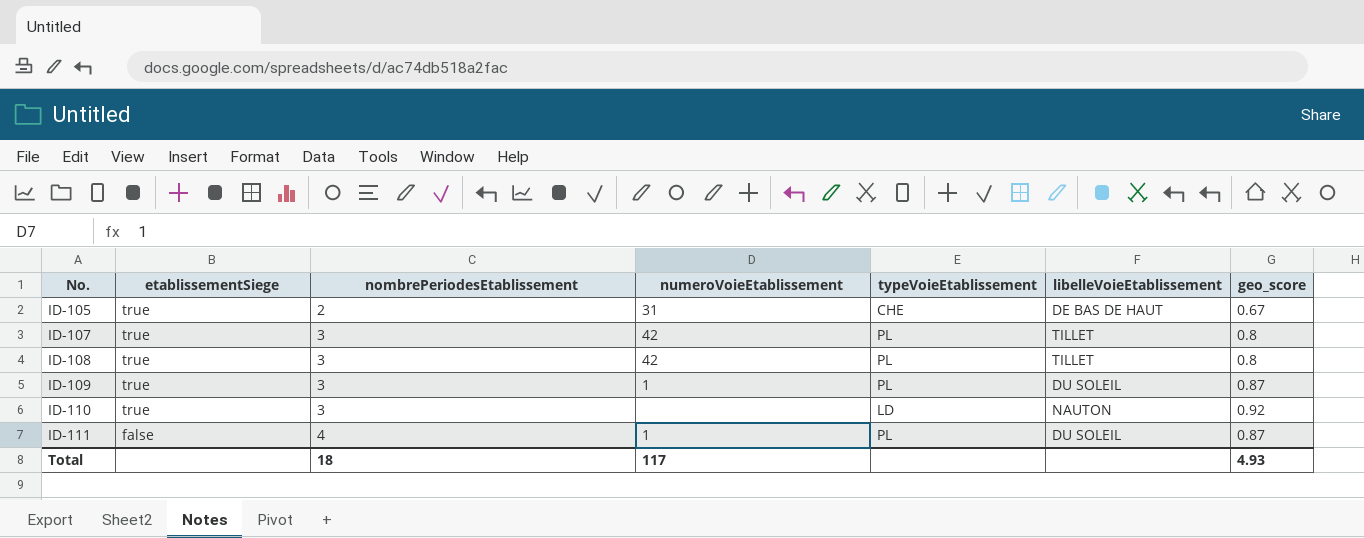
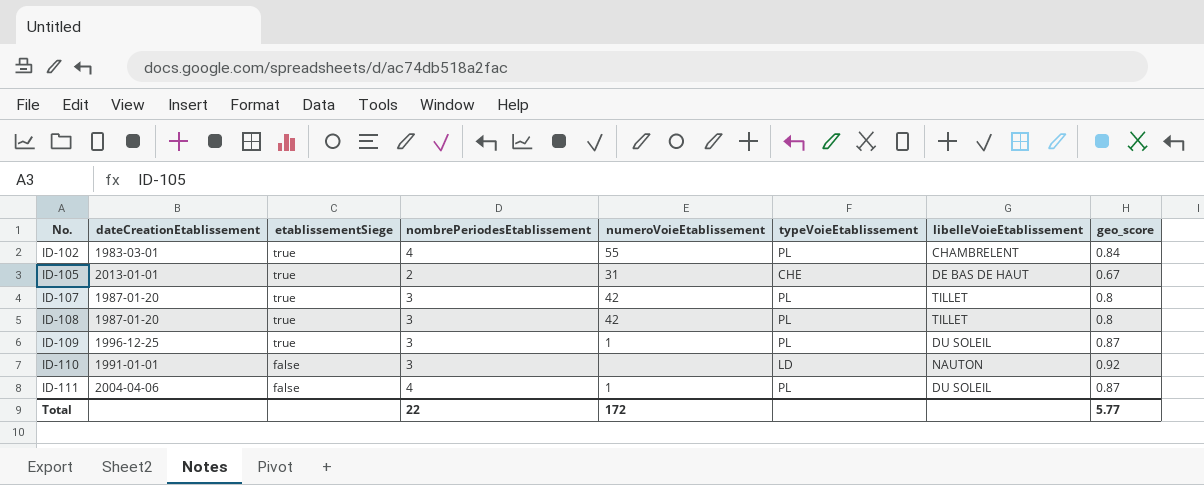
column dateCreationEtablissement | position: none -> 2
row ID-102: none -> 1983-03-01 | true | 4 | 55 | PL | CHAMBRELENT | 0.84
ID-110 | etablissementSiege: true -> false
Total | nombrePeriodesEtablissement: 18 -> 22
Total | numeroVoieEtablissement: 117 -> 172
Total | geo_score: 4.93 -> 5.77

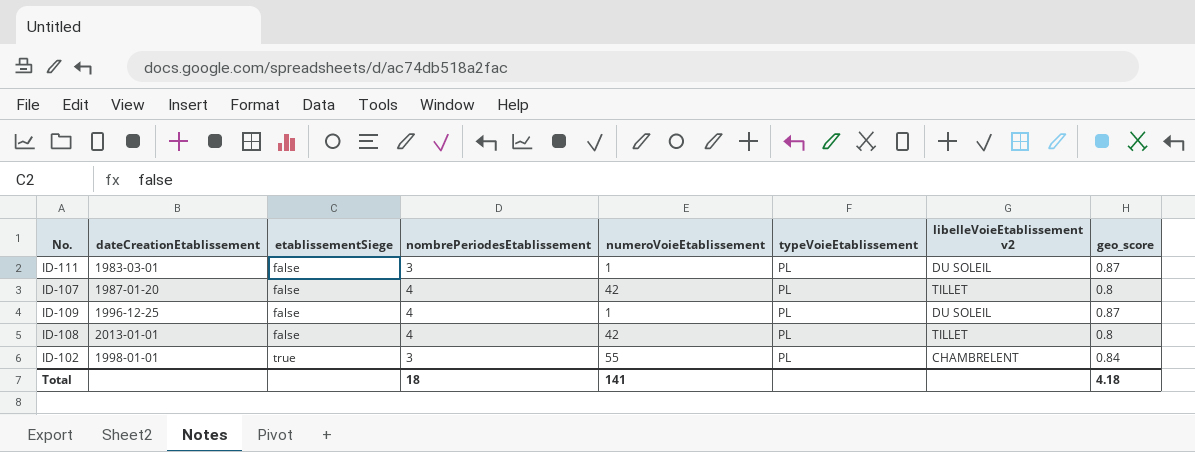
row order: No. ascending -> etablissementSiege ascending
column name: libelleVoieEtablissement -> libelleVoieEtablissement v2
row ID-105: 2013-01-01 | true | 2 | 31 | CHE | DE BAS DE HAUT | 0.67 -> none
row ID-110: 1991-01-01 | false | 3 | none | LD | NAUTON | 0.92 -> none
ID-111 | dateCreationEtablissement: 2004-04-06 -> 1983-03-01
ID-111 | nombrePeriodesEtablissement: 4 -> 3
ID-107 | etablissementSiege: true -> false
ID-107 | nombrePeriodesEtablissement: 3 -> 4
ID-109 | etablissementSiege: true -> false
ID-109 | nombrePeriodesEtablissement: 3 -> 4
ID-108 | dateCreationEtablissement: 1987-01-20 -> 2013-01-01
ID-108 | etablissementSiege: true -> false
ID-108 | nombrePeriodesEtablissement: 3 -> 4
ID-102 | dateCreationEtablissement: 1983-03-01 -> 1998-01-01
ID-102 | nombrePeriodesEtablissement: 4 -> 3
Total | nombrePeriodesEtablissement: 22 -> 18
Total | numeroVoieEtablissement: 172 -> 141
Total | geo_score: 5.77 -> 4.18

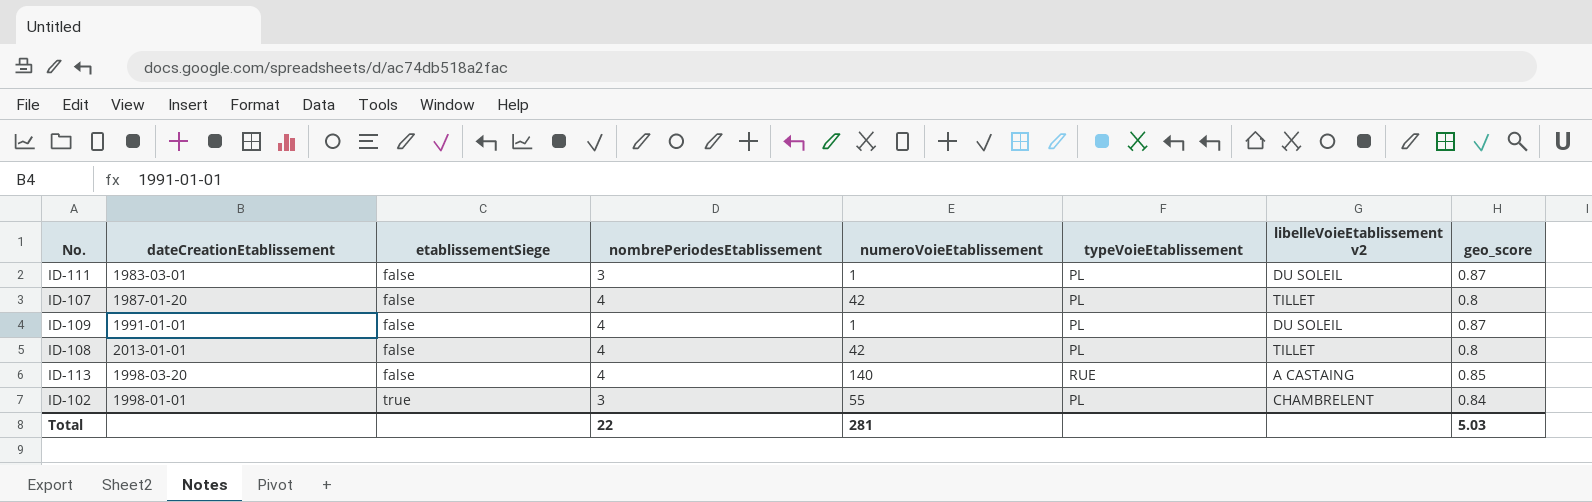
ID-109 | dateCreationEtablissement: 1996-12-25 -> 1991-01-01
row ID-113: none -> 1998-03-20 | false | 4 | 140 | RUE | A CASTAING | 0.85
Total | nombrePeriodesEtablissement: 18 -> 22
Total | numeroVoieEtablissement: 141 -> 281
Total | geo_score: 4.18 -> 5.03

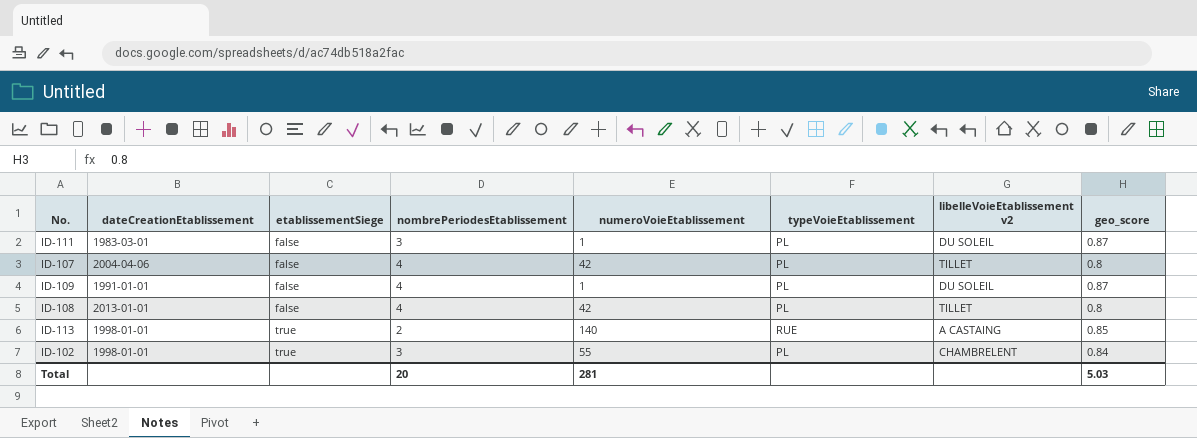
ID-107 | dateCreationEtablissement: 1987-01-20 -> 2004-04-06
ID-113 | dateCreationEtablissement: 1998-03-20 -> 1998-01-01
ID-113 | etablissementSiege: false -> true
ID-113 | nombrePeriodesEtablissement: 4 -> 2
Total | nombrePeriodesEtablissement: 22 -> 20

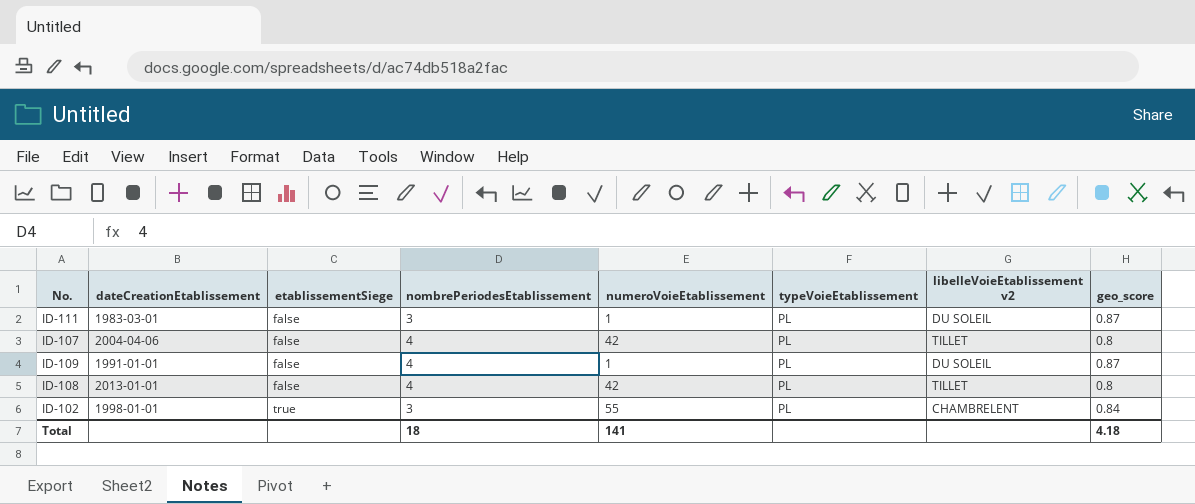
row ID-113: 1998-01-01 | true | 2 | 140 | RUE | A CASTAING | 0.85 -> none
Total | nombrePeriodesEtablissement: 20 -> 18
Total | numeroVoieEtablissement: 281 -> 141
Total | geo_score: 5.03 -> 4.18

